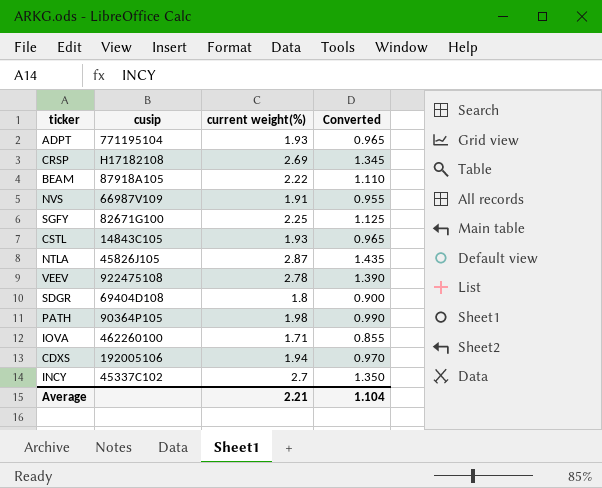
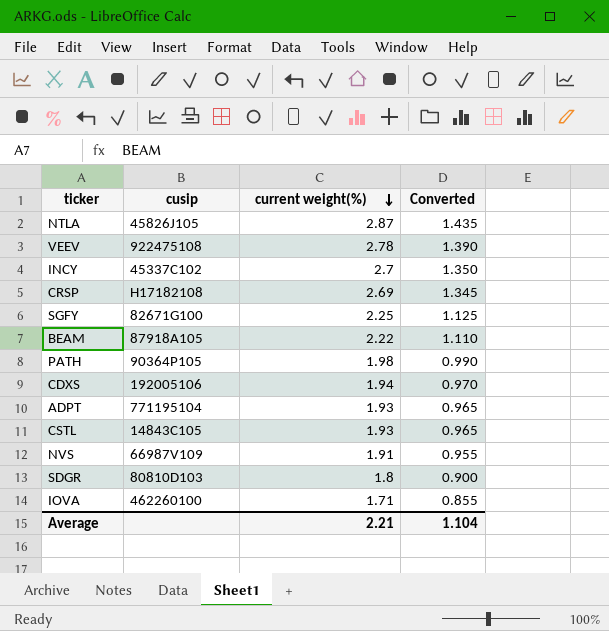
row order: none -> current weight(%) descending
SDGR | cusip: 69404D108 -> 80810D103

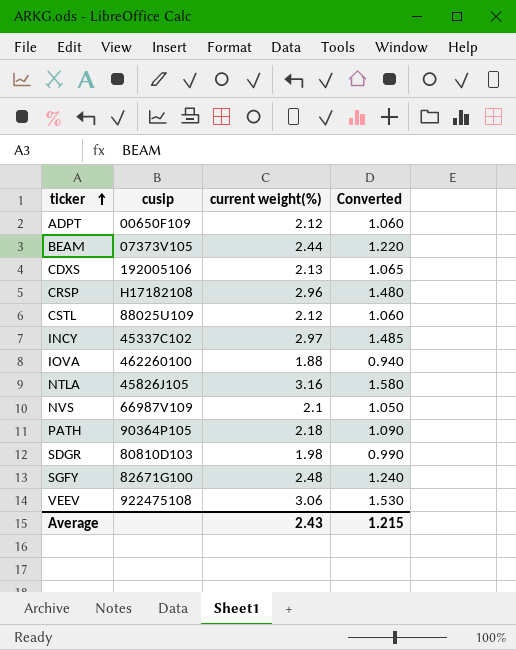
row order: current weight(%) descending -> ticker ascending
ADPT | cusip: 771195104 -> 00650F109
ADPT | current weight(%): 1.93 -> 2.12
ADPT | Converted: 0.965 -> 1.060
BEAM | cusip: 87918A105 -> 07373V105
BEAM | current weight(%): 2.22 -> 2.44
BEAM | Converted: 1.110 -> 1.220
CDXS | current weight(%): 1.94 -> 2.13
CDXS | Converted: 0.970 -> 1.065
CRSP | current weight(%): 2.69 -> 2.96
CRSP | Converted: 1.345 -> 1.480
CSTL | cusip: 14843C105 -> 88025U109
CSTL | current weight(%): 1.93 -> 2.12
CSTL | Converted: 0.965 -> 1.060
INCY | current weight(%): 2.7 -> 2.97
INCY | Converted: 1.350 -> 1.485
IOVA | current weight(%): 1.71 -> 1.88
IOVA | Converted: 0.855 -> 0.940
NTLA | current weight(%): 2.87 -> 3.16
NTLA | Converted: 1.435 -> 1.580
NVS | current weight(%): 1.91 -> 2.1
NVS | Converted: 0.955 -> 1.050
PATH | current weight(%): 1.98 -> 2.18
PATH | Converted: 0.990 -> 1.090
SDGR | current weight(%): 1.8 -> 1.98
SDGR | Converted: 0.900 -> 0.990
SGFY | current weight(%): 2.25 -> 2.48
SGFY | Converted: 1.125 -> 1.240
VEEV | current weight(%): 2.78 -> 3.06
VEEV | Converted: 1.390 -> 1.530
Average | current weight(%): 2.21 -> 2.43
Average | Converted: 1.104 -> 1.215

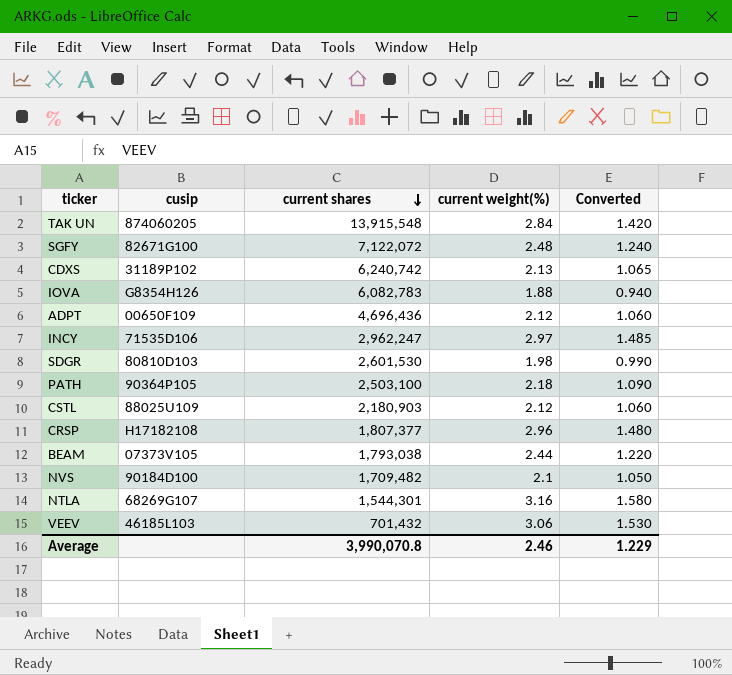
row order: ticker ascending -> current shares descending
column current shares | position: none -> 3
row TAK UN: none -> 874060205 | 13,915,548 | 2.84 | 1.420
CDXS | cusip: 192005106 -> 31189P102
IOVA | cusip: 462260100 -> G8354H126
INCY | cusip: 45337C102 -> 71535D106
NVS | cusip: 66987V109 -> 90184D100
NTLA | cusip: 45826J105 -> 68269G107
VEEV | cusip: 922475108 -> 46185L103
Average | current weight(%): 2.43 -> 2.46
Average | Converted: 1.215 -> 1.229

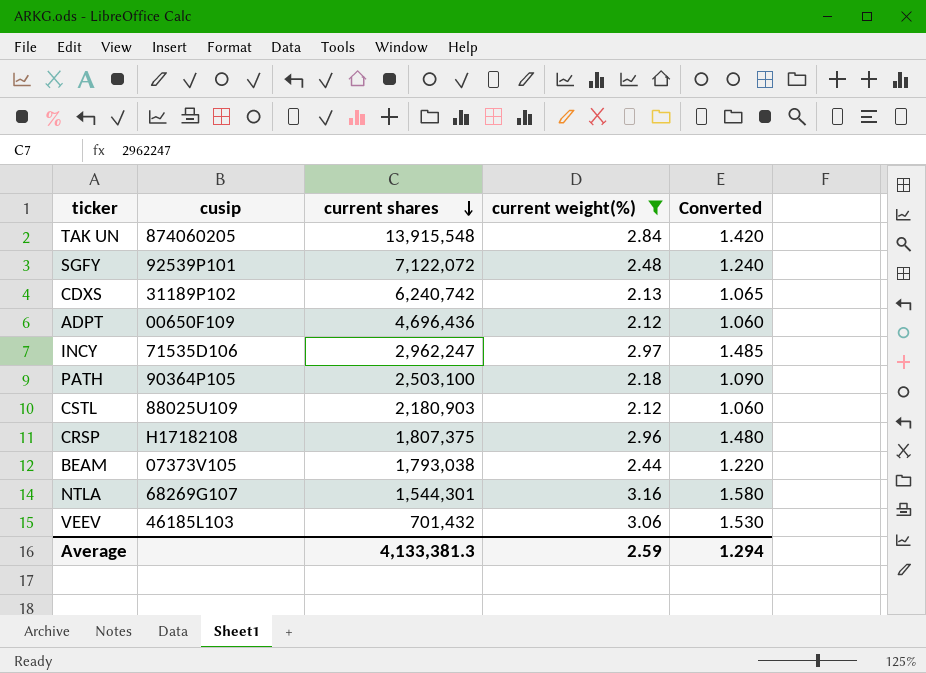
filter: none -> current weight(%) >= 2.12
SGFY | cusip: 82671G100 -> 92539P101
CRSP | current shares: 1,807,377 -> 1,807,375
Average | current shares: 3,990,070.8 -> 4,133,381.3
Average | current weight(%): 2.46 -> 2.59
Average | Converted: 1.229 -> 1.294

